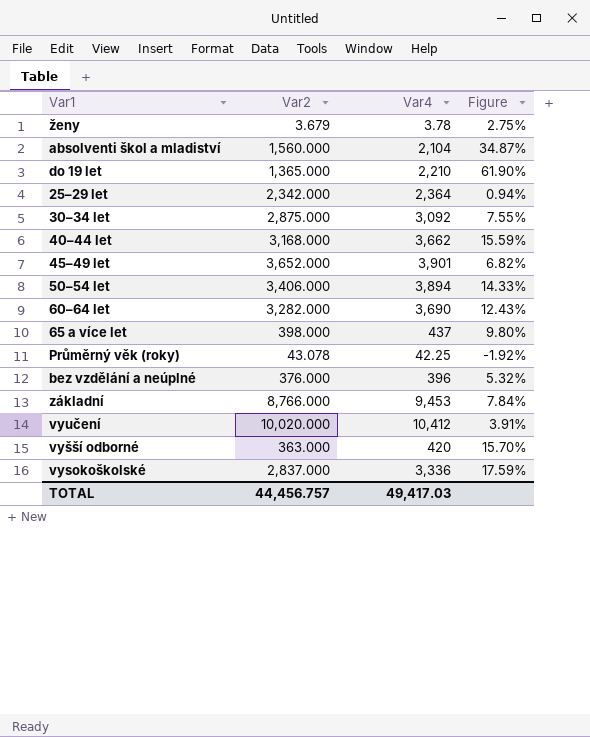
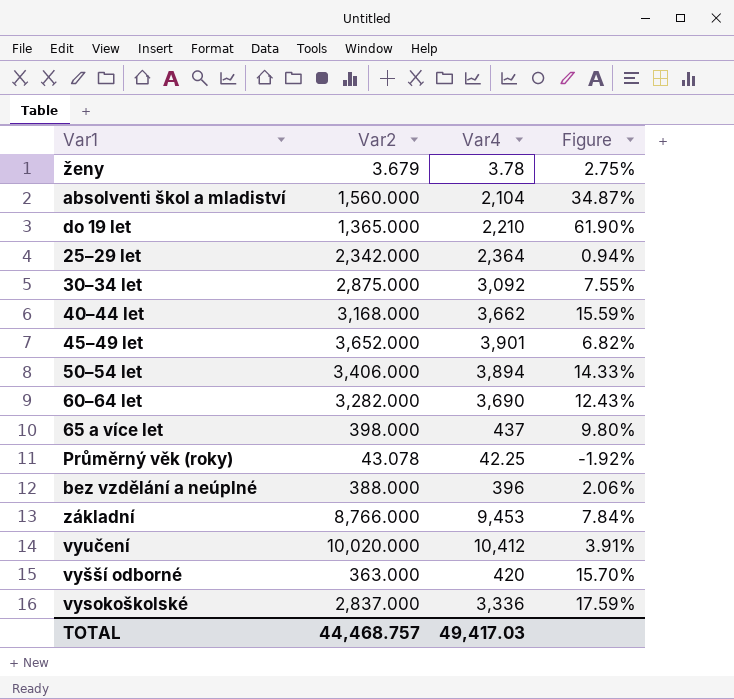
bez vzdělání a neúplné | Var2: 376.000 -> 388.000
bez vzdělání a neúplné | Figure: 5.32% -> 2.06%
TOTAL | Var2: 44,456.757 -> 44,468.757

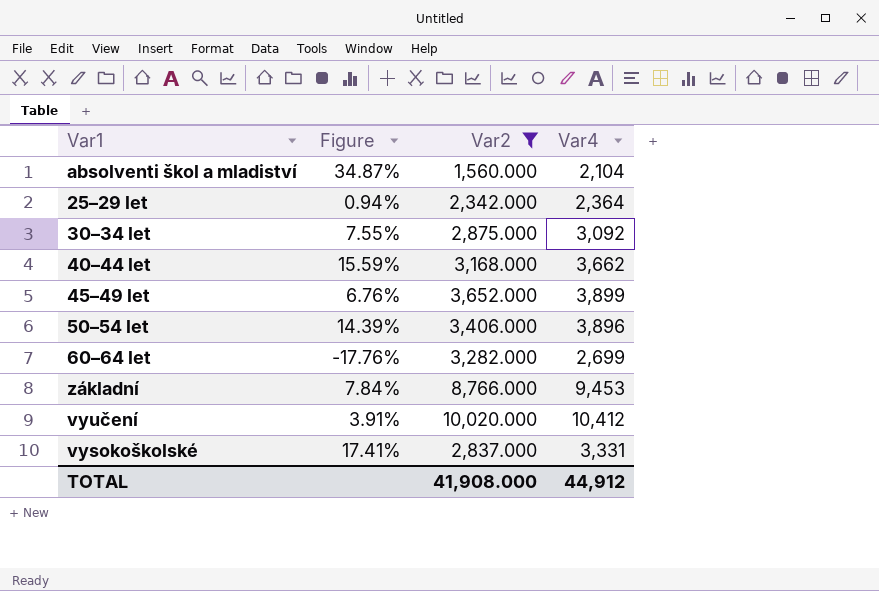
filter: none -> Var2 >= 1,560.000
column Figure | position: 4 -> 2
45–49 let | Figure: 6.82% -> 6.76%
45–49 let | Var4: 3,901 -> 3,899
50–54 let | Figure: 14.33% -> 14.39%
50–54 let | Var4: 3,894 -> 3,896
60–64 let | Figure: 12.43% -> -17.76%
60–64 let | Var4: 3,690 -> 2,699
vysokoškolské | Figure: 17.59% -> 17.41%
vysokoškolské | Var4: 3,336 -> 3,331
TOTAL | Var2: 44,468.757 -> 41,908.000
TOTAL | Var4: 49,417.03 -> 44,912

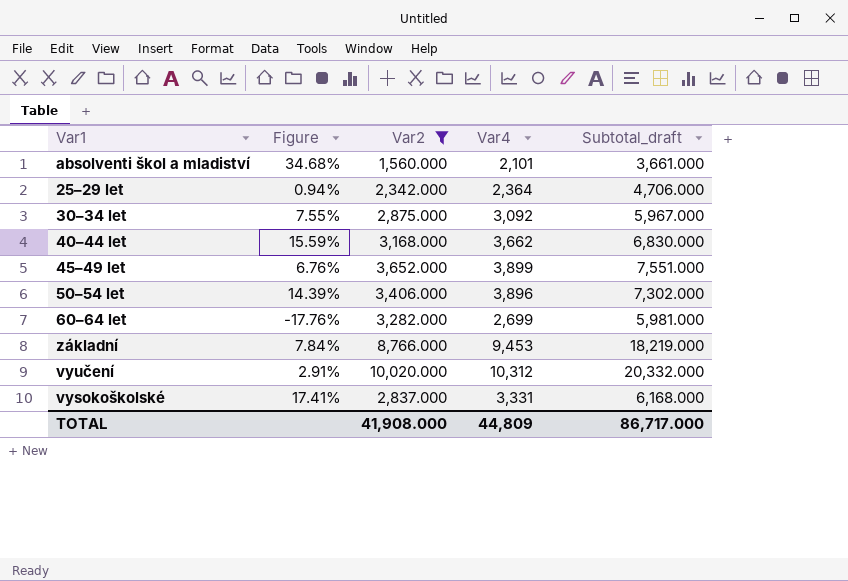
column Subtotal_draft | formula: none -> [Var2] + [Var4]
absolventi škol a mladiství | Figure: 34.87% -> 34.68%
absolventi škol a mladiství | Var4: 2,104 -> 2,101
vyučení | Figure: 3.91% -> 2.91%
vyučení | Var4: 10,412 -> 10,312
TOTAL | Var4: 44,912 -> 44,809

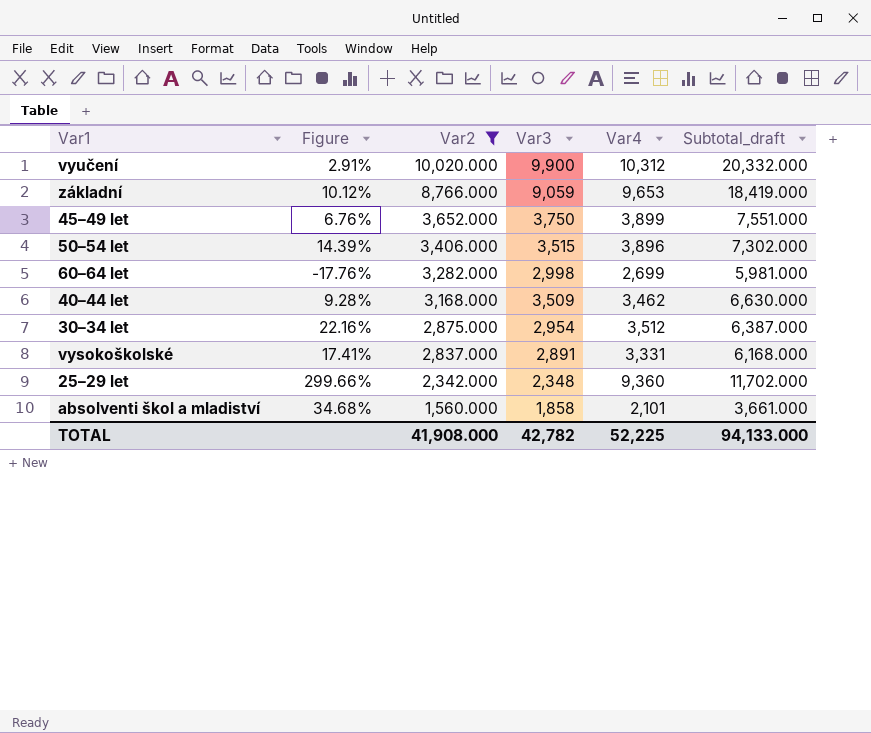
row order: none -> Var2 descending
column Var3 | position: none -> 4
základní | Figure: 7.84% -> 10.12%
základní | Var4: 9,453 -> 9,653
základní | Subtotal_draft: 18,219.000 -> 18,419.000
40–44 let | Figure: 15.59% -> 9.28%
40–44 let | Var4: 3,662 -> 3,462
40–44 let | Subtotal_draft: 6,830.000 -> 6,630.000
30–34 let | Figure: 7.55% -> 22.16%
30–34 let | Var4: 3,092 -> 3,512
30–34 let | Subtotal_draft: 5,967.000 -> 6,387.000
25–29 let | Figure: 0.94% -> 299.66%
25–29 let | Var4: 2,364 -> 9,360
25–29 let | Subtotal_draft: 4,706.000 -> 11,702.000
TOTAL | Var4: 44,809 -> 52,225
TOTAL | Subtotal_draft: 86,717.000 -> 94,133.000

